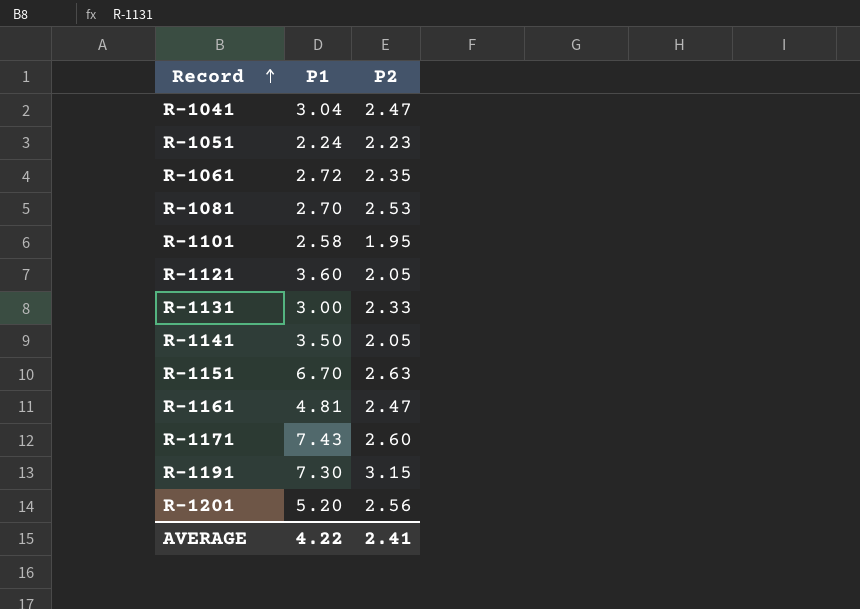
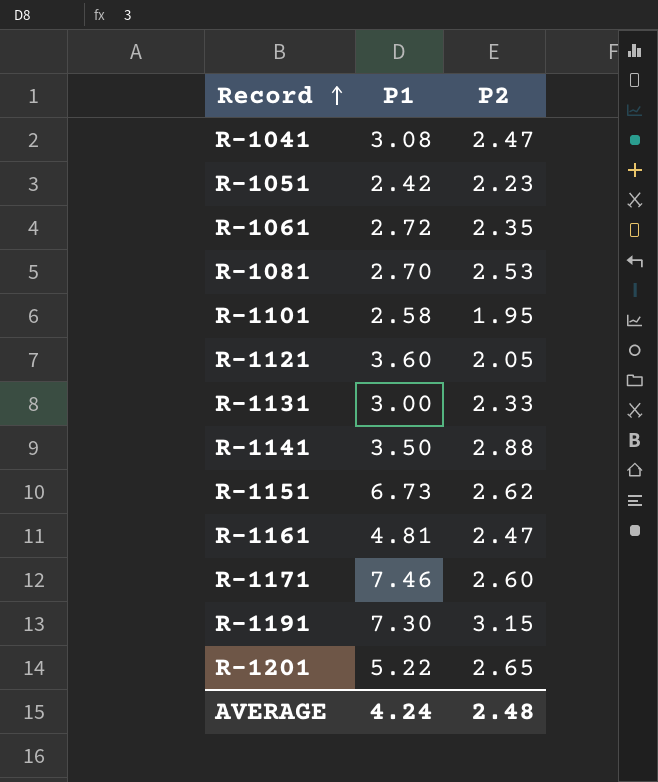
R-1041 | P1: 3.04 -> 3.08
R-1051 | P1: 2.24 -> 2.42
R-1141 | P2: 2.05 -> 2.88
R-1151 | P1: 6.70 -> 6.73
R-1151 | P2: 2.63 -> 2.62
R-1171 | P1: 7.43 -> 7.46
R-1201 | P1: 5.20 -> 5.22
R-1201 | P2: 2.56 -> 2.65
AVERAGE | P1: 4.22 -> 4.24
AVERAGE | P2: 2.41 -> 2.48

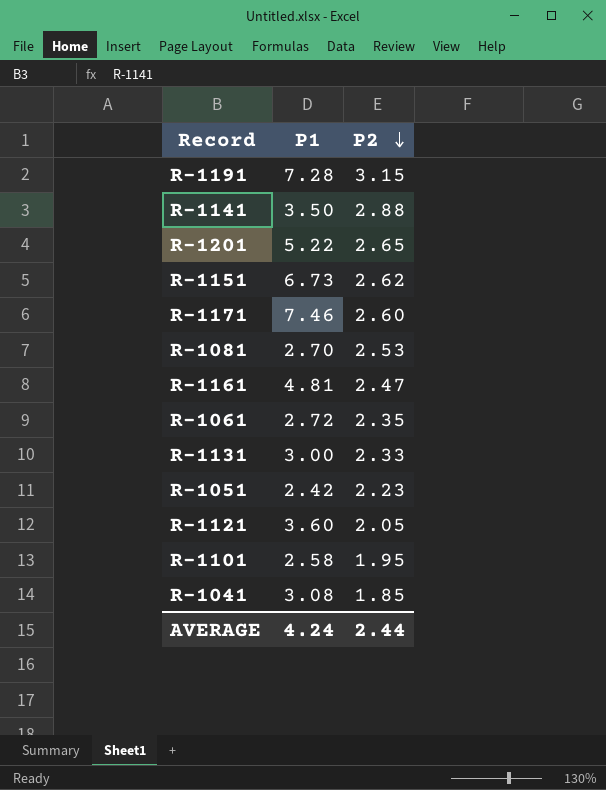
row order: Record ascending -> P2 descending
R-1191 | P1: 7.30 -> 7.28
R-1041 | P2: 2.47 -> 1.85
AVERAGE | P2: 2.48 -> 2.44

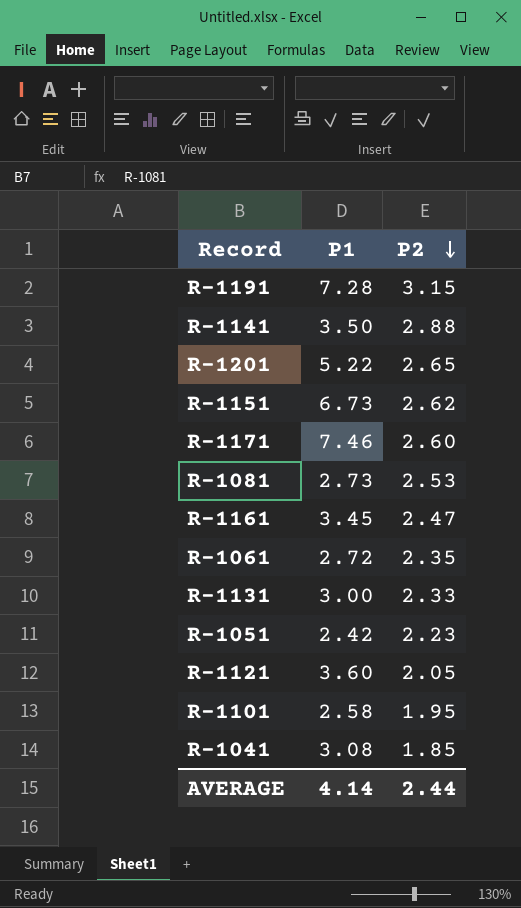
R-1081 | P1: 2.70 -> 2.73
R-1161 | P1: 4.81 -> 3.45
AVERAGE | P1: 4.24 -> 4.14

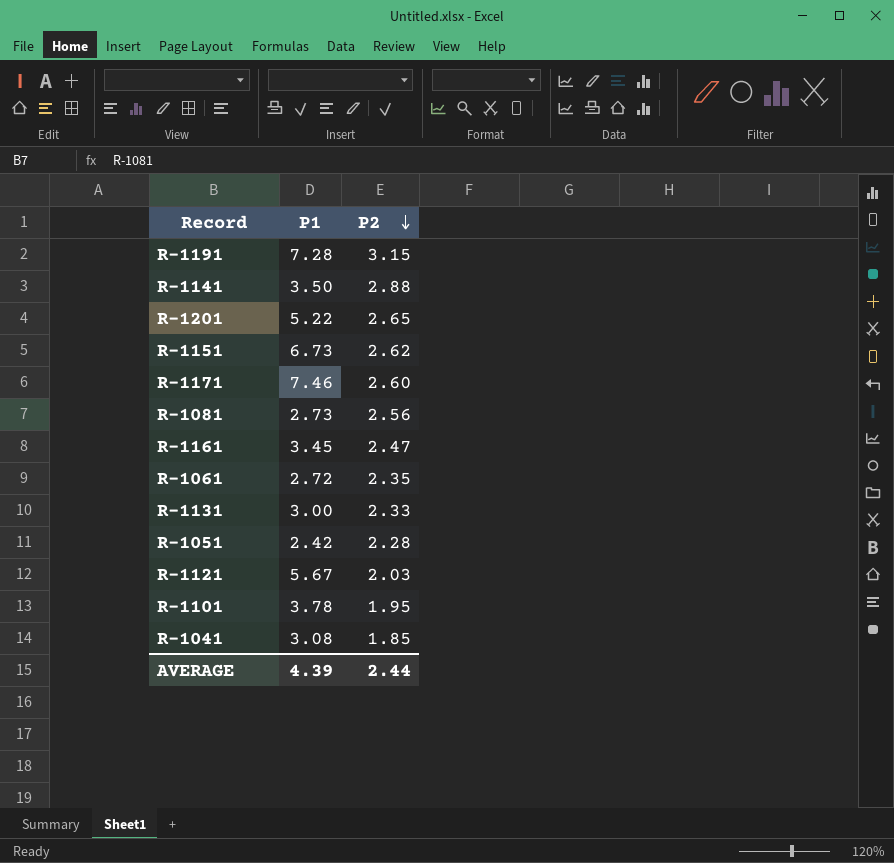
R-1081 | P2: 2.53 -> 2.56
R-1051 | P2: 2.23 -> 2.28
R-1121 | P1: 3.60 -> 5.67
R-1121 | P2: 2.05 -> 2.03
R-1101 | P1: 2.58 -> 3.78
AVERAGE | P1: 4.14 -> 4.39

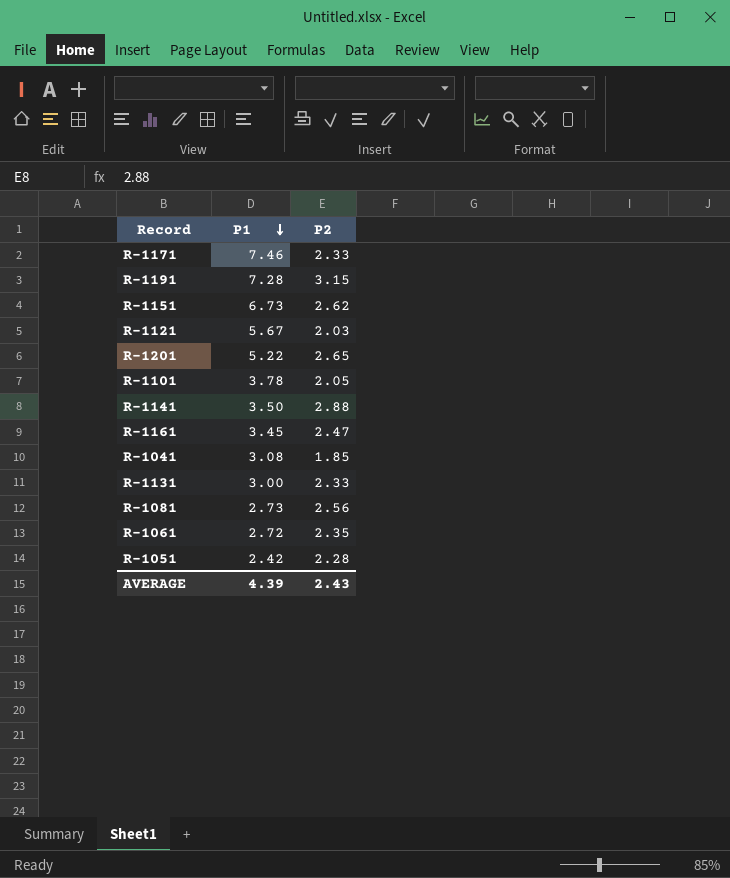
row order: P2 descending -> P1 descending
R-1171 | P2: 2.60 -> 2.33
R-1101 | P2: 1.95 -> 2.05
AVERAGE | P2: 2.44 -> 2.43

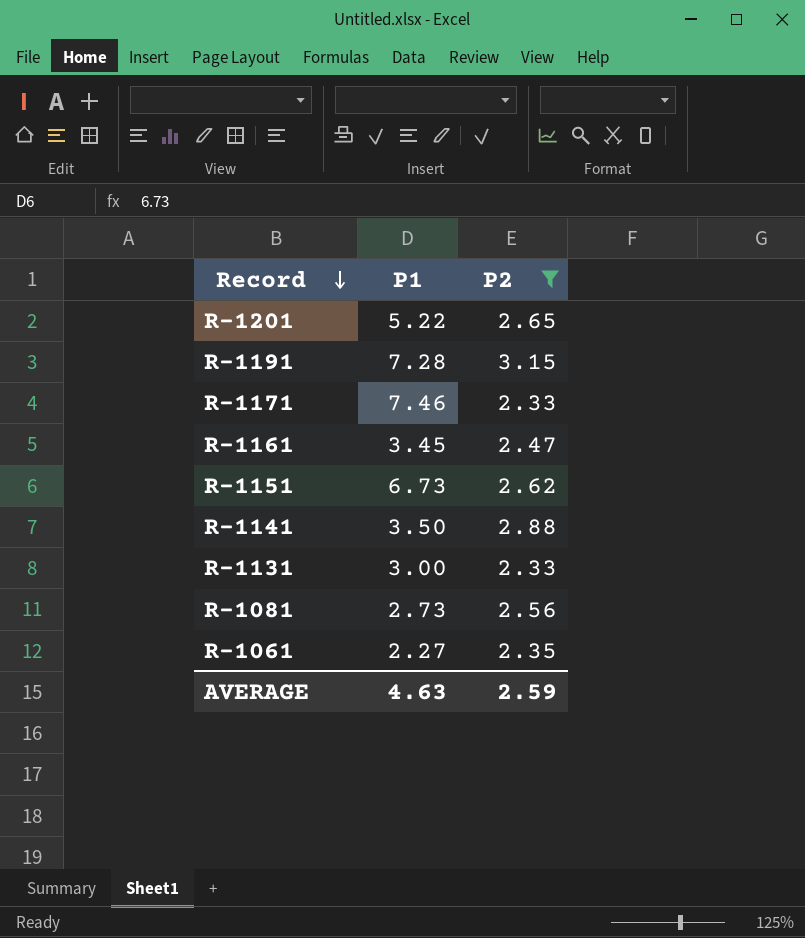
filter: none -> P2 >= 2.33
row order: P1 descending -> Record descending
R-1061 | P1: 2.72 -> 2.27
AVERAGE | P1: 4.39 -> 4.63
AVERAGE | P2: 2.43 -> 2.59

